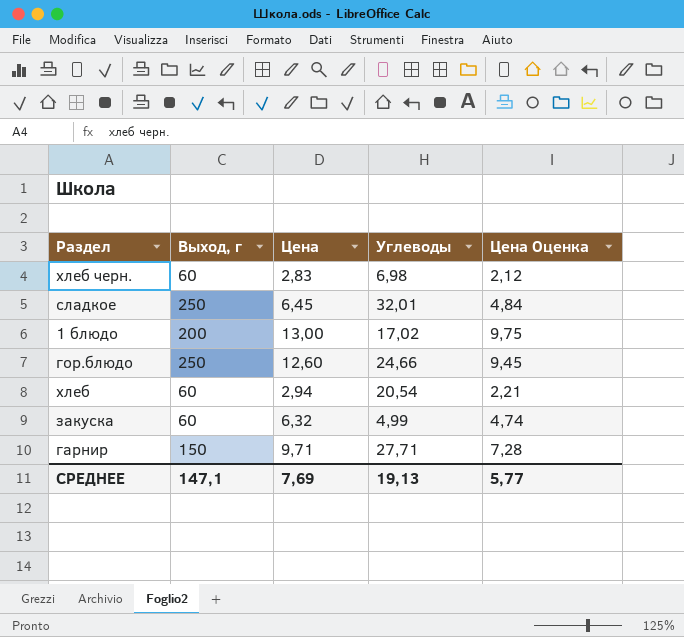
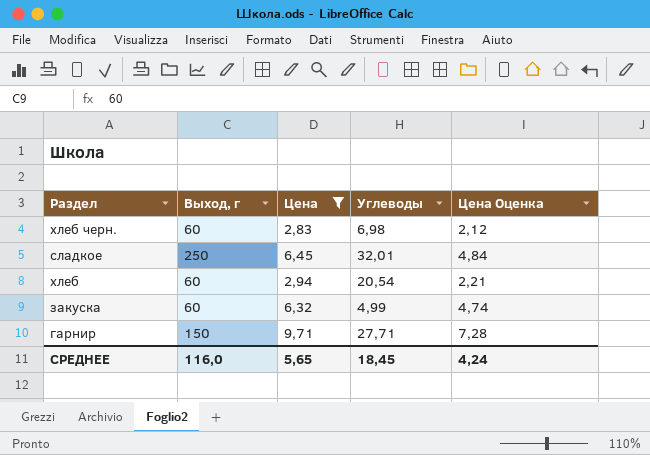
filter: none -> Цена <= 9,71
СРЕДНЕЕ | Выход, г: 147,1 -> 116,0
СРЕДНЕЕ | Цена: 7,69 -> 5,65
СРЕДНЕЕ | Углеводы: 19,13 -> 18,45
СРЕДНЕЕ | Цена Оценка: 5,77 -> 4,24

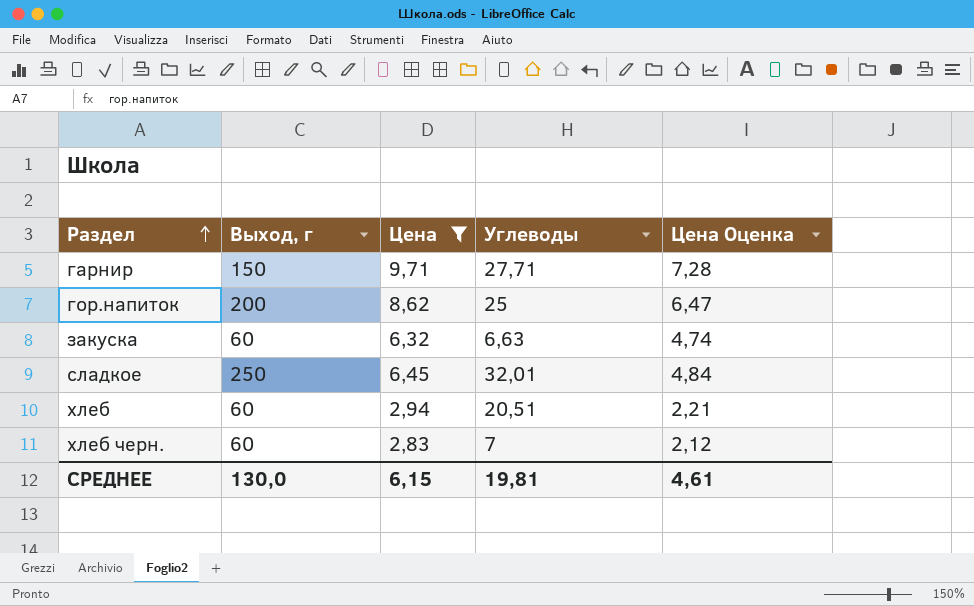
row order: none -> Раздел ascending
row гор.напиток: none -> 200 | 8,62 | 25 | 6,47
закуска | Углеводы: 4,99 -> 6,63
хлеб | Углеводы: 20,54 -> 20,51
хлеб черн. | Углеводы: 6,98 -> 7
СРЕДНЕЕ | Выход, г: 116,0 -> 130,0
СРЕДНЕЕ | Цена: 5,65 -> 6,15
СРЕДНЕЕ | Углеводы: 18,45 -> 19,81
СРЕДНЕЕ | Цена Оценка: 4,24 -> 4,61

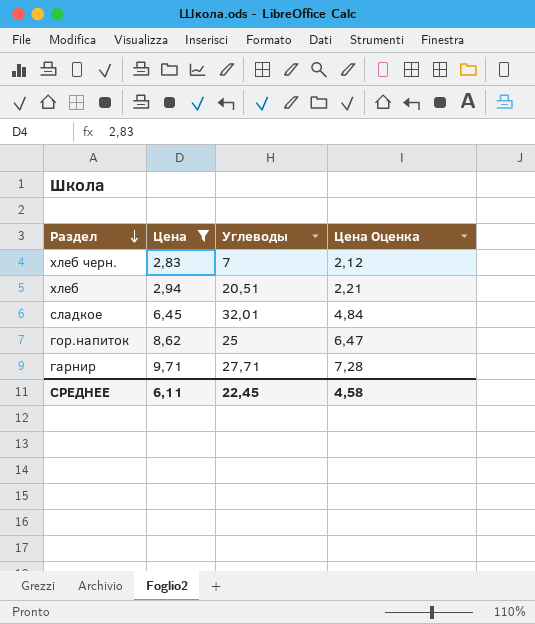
row order: Раздел ascending -> Раздел descending
column Выход, г | position: 2 -> none
row закуска: 60 | 6,32 | 6,63 | 4,74 -> none
СРЕДНЕЕ | Цена: 6,15 -> 6,11
СРЕДНЕЕ | Углеводы: 19,81 -> 22,45
СРЕДНЕЕ | Цена Оценка: 4,61 -> 4,58

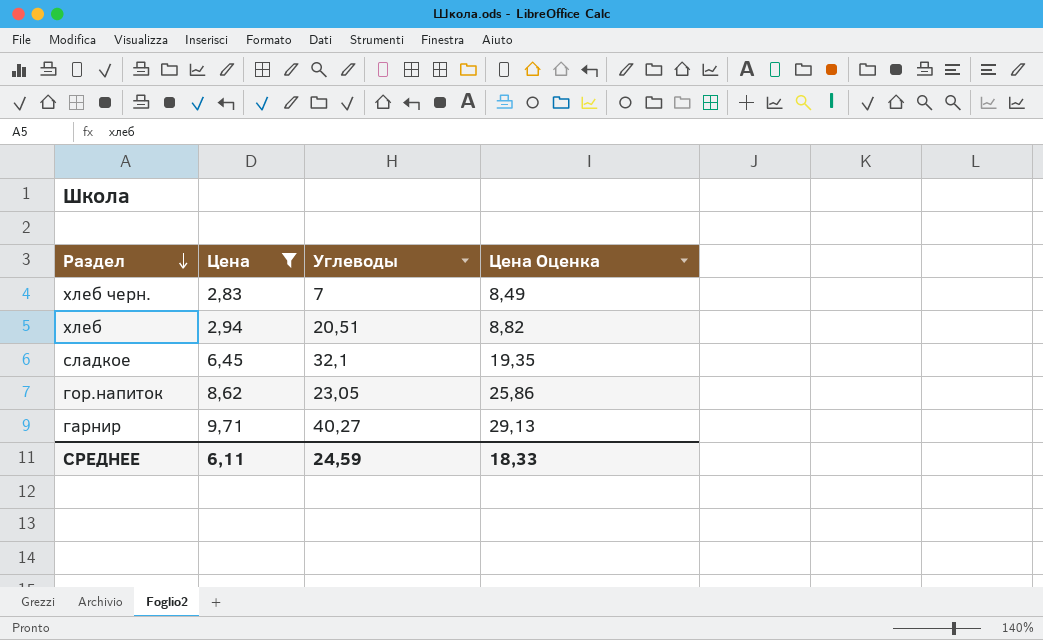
column Цена Оценка | formula: [Цена] * 0,75 -> [Цена] * 3
сладкое | Углеводы: 32,01 -> 32,1
гор.напиток | Углеводы: 25 -> 23,05
гарнир | Углеводы: 27,71 -> 40,27
СРЕДНЕЕ | Углеводы: 22,45 -> 24,59
СРЕДНЕЕ | Цена Оценка: 4,58 -> 18,33

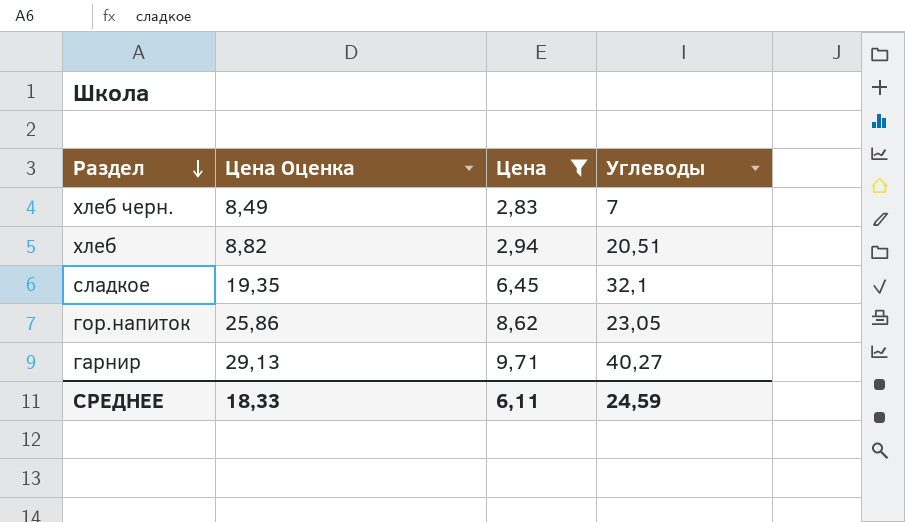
column Цена Оценка | position: 4 -> 2

